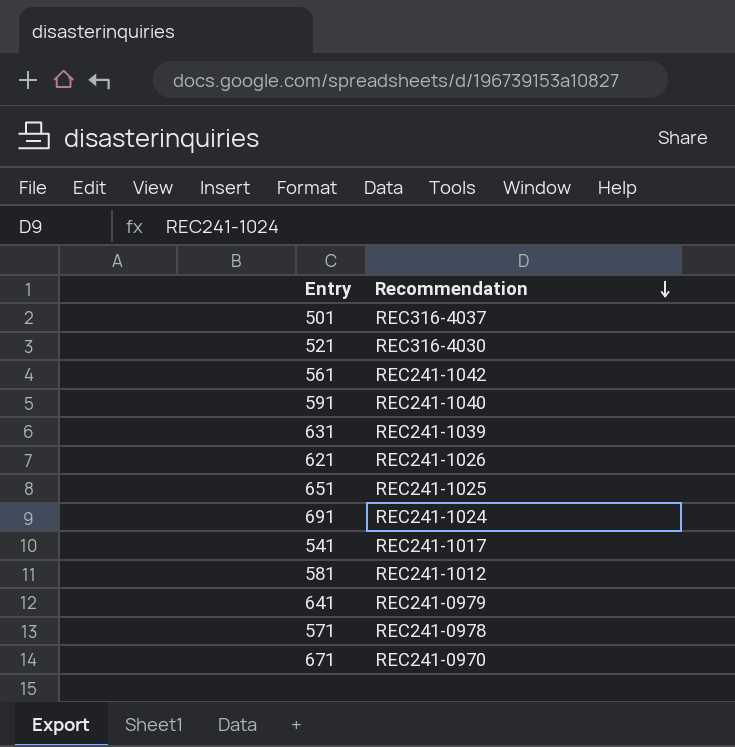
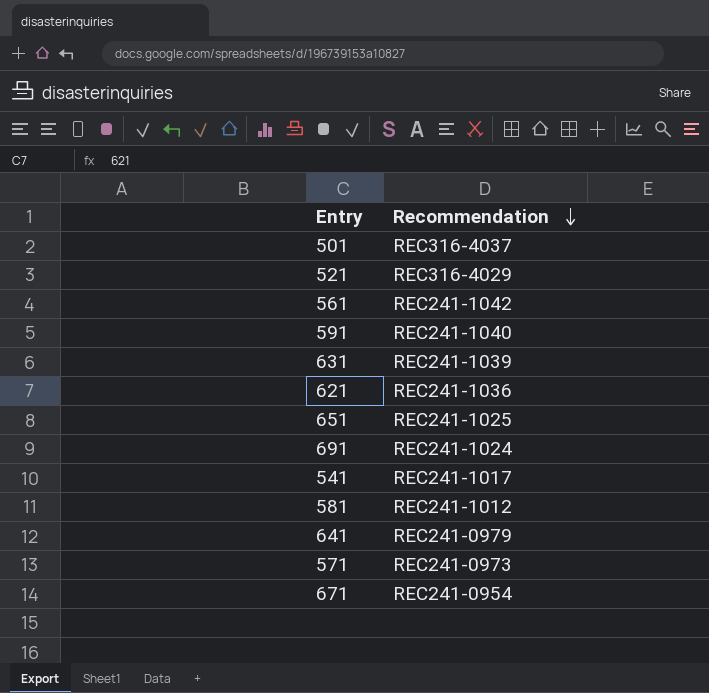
521 | Recommendation: REC316-4030 -> REC316-4029
621 | Recommendation: REC241-1026 -> REC241-1036
571 | Recommendation: REC241-0978 -> REC241-0973
671 | Recommendation: REC241-0970 -> REC241-0954

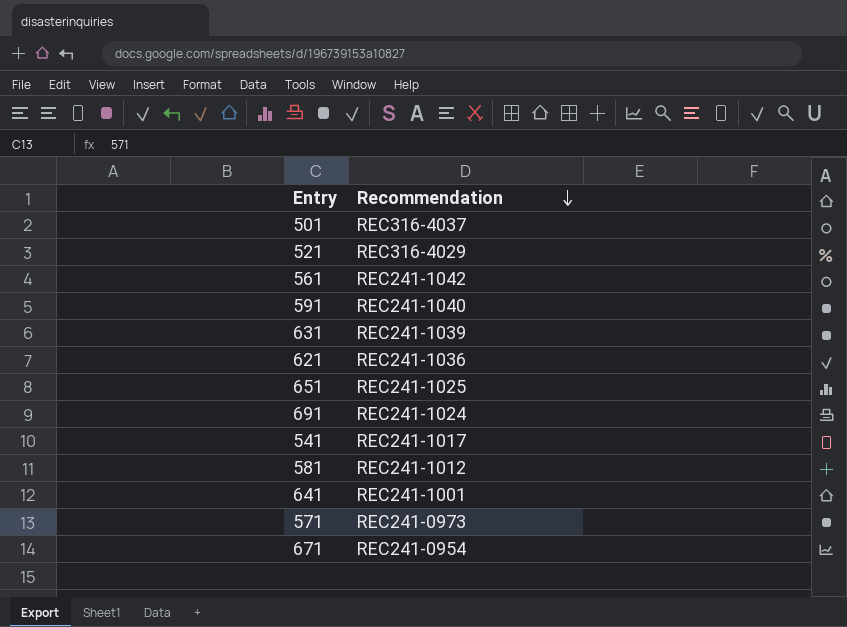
641 | Recommendation: REC241-0979 -> REC241-1001

